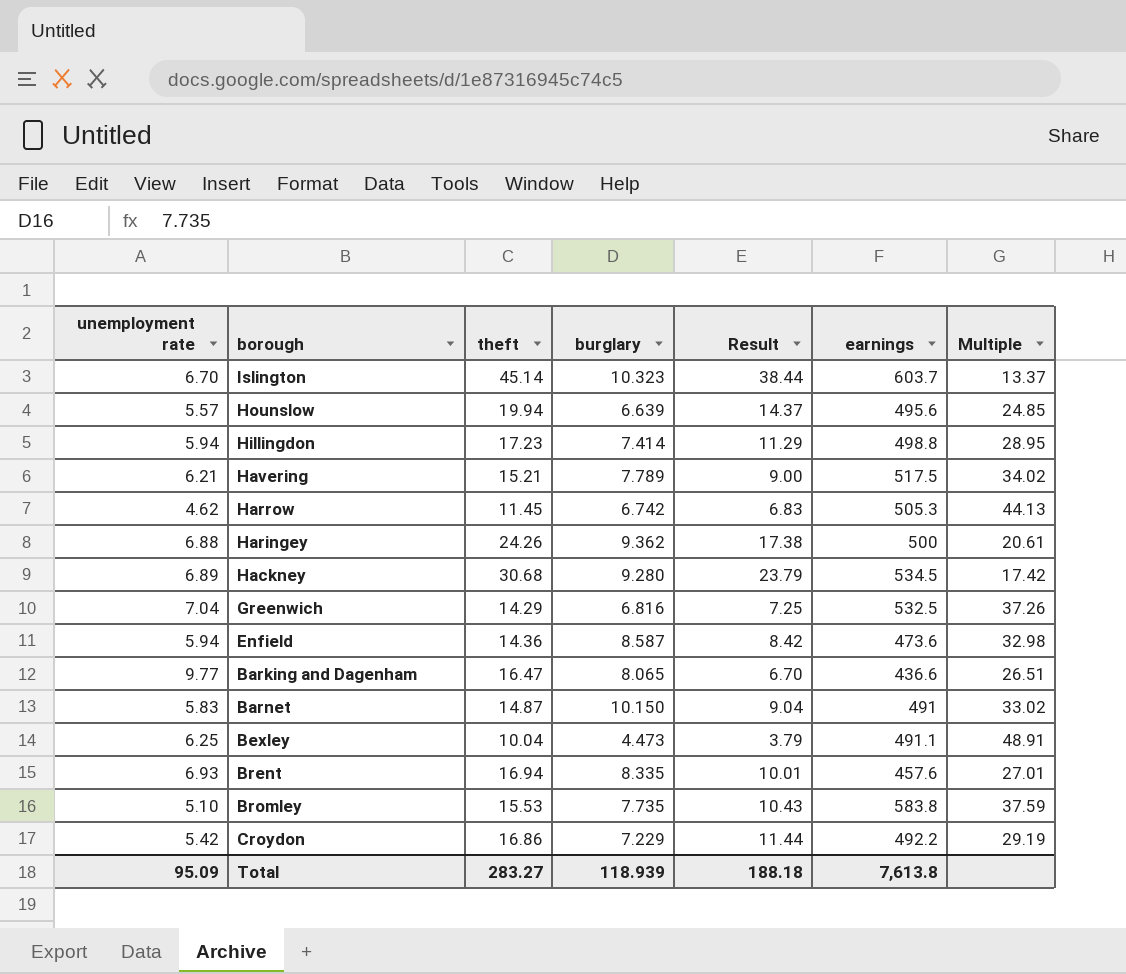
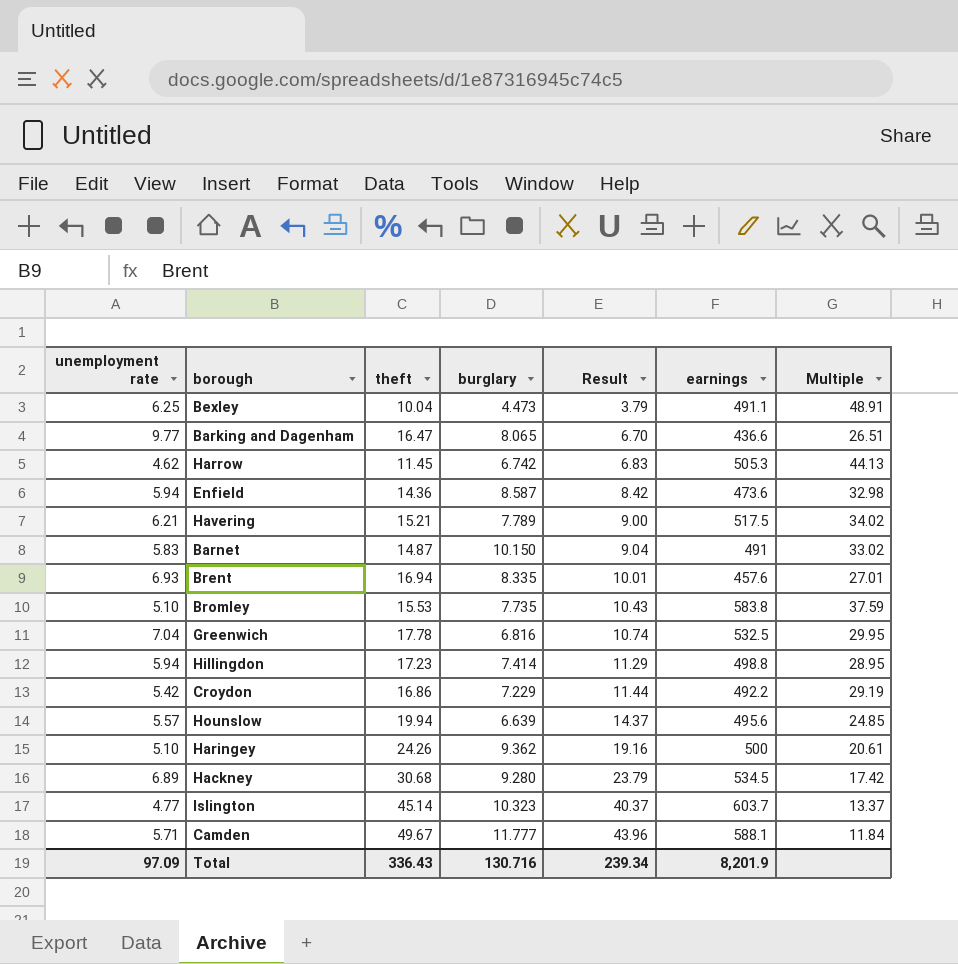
row order: none -> Result ascending
Greenwich | theft: 14.29 -> 17.78
Greenwich | Result: 7.25 -> 10.74
Greenwich | Multiple: 37.26 -> 29.95
Haringey | unemployment rate: 6.88 -> 5.10
Haringey | Result: 17.38 -> 19.16
Islington | unemployment rate: 6.70 -> 4.77
Islington | Result: 38.44 -> 40.37
row Camden: none -> 5.71 | 49.67 | 11.777 | 43.96 | 588.1 | 11.84
Total | unemployment rate: 95.09 -> 97.09
Total | theft: 283.27 -> 336.43
Total | burglary: 118.939 -> 130.716
Total | Result: 188.18 -> 239.34
Total | earnings: 7,613.8 -> 8,201.9

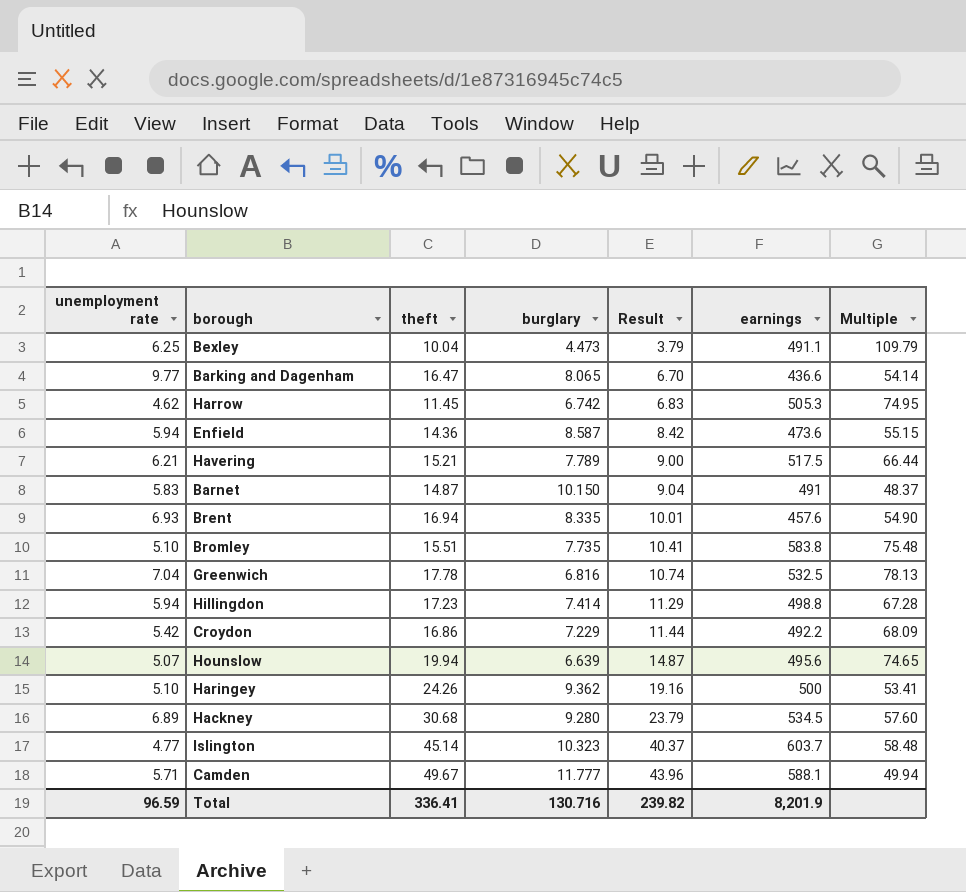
column Multiple | formula: [earnings] / [theft] -> [earnings] / [burglary]
Bromley | theft: 15.53 -> 15.51
Bromley | Result: 10.43 -> 10.41
Hounslow | unemployment rate: 5.57 -> 5.07
Hounslow | Result: 14.37 -> 14.87
Total | unemployment rate: 97.09 -> 96.59
Total | theft: 336.43 -> 336.41
Total | Result: 239.34 -> 239.82

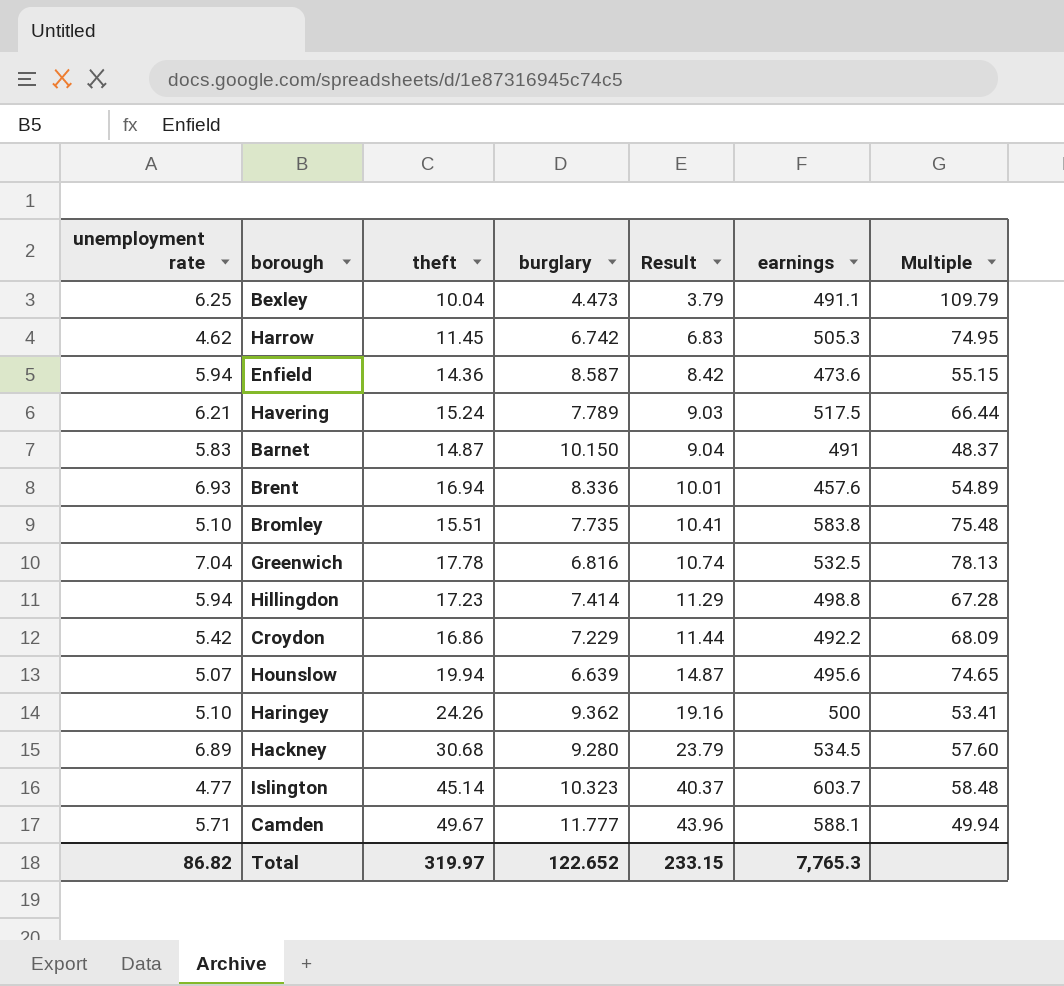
row Barking and Dagenham: 9.77 | 16.47 | 8.065 | 6.70 | 436.6 | 54.14 -> none
Havering | theft: 15.21 -> 15.24
Havering | Result: 9.00 -> 9.03
Brent | burglary: 8.335 -> 8.336
Brent | Multiple: 54.90 -> 54.89
Total | unemployment rate: 96.59 -> 86.82
Total | theft: 336.41 -> 319.97
Total | burglary: 130.716 -> 122.652
Total | Result: 239.82 -> 233.15
Total | earnings: 8,201.9 -> 7,765.3

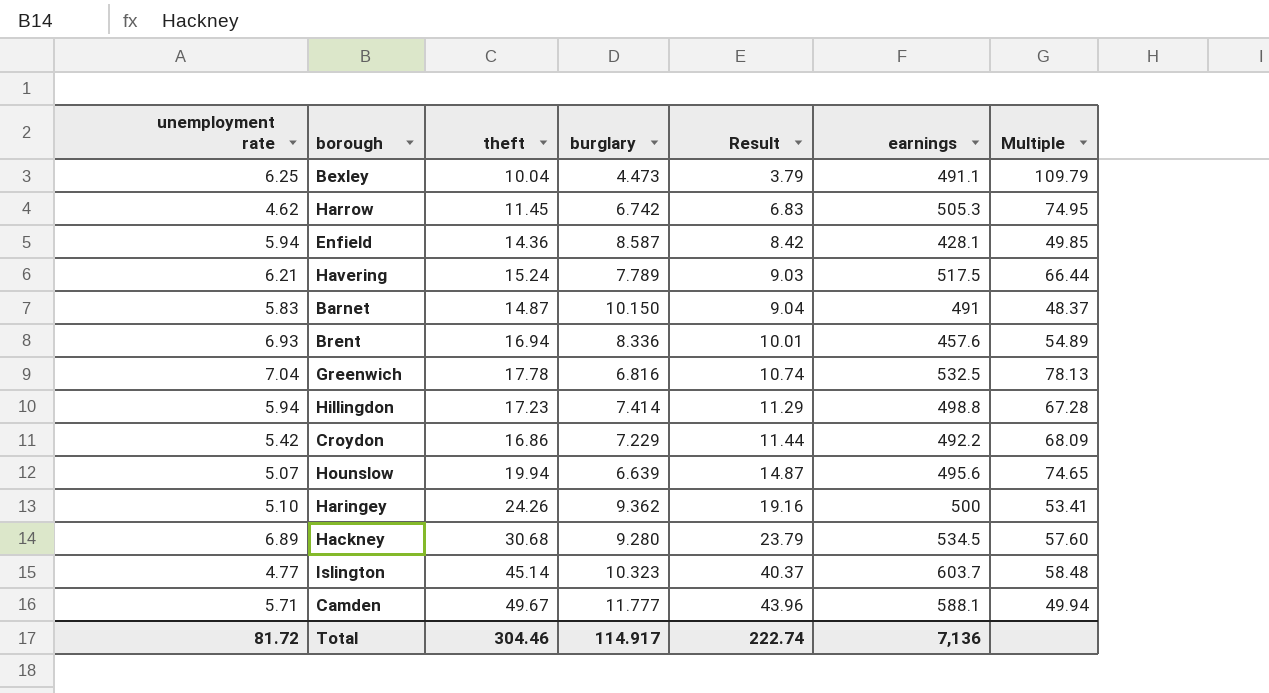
row Bromley: 5.10 | 15.51 | 7.735 | 10.41 | 583.8 | 75.48 -> none
Enfield | earnings: 473.6 -> 428.1
Enfield | Multiple: 55.15 -> 49.85
Total | unemployment rate: 86.82 -> 81.72
Total | theft: 319.97 -> 304.46
Total | burglary: 122.652 -> 114.917
Total | Result: 233.15 -> 222.74
Total | earnings: 7,765.3 -> 7,136

